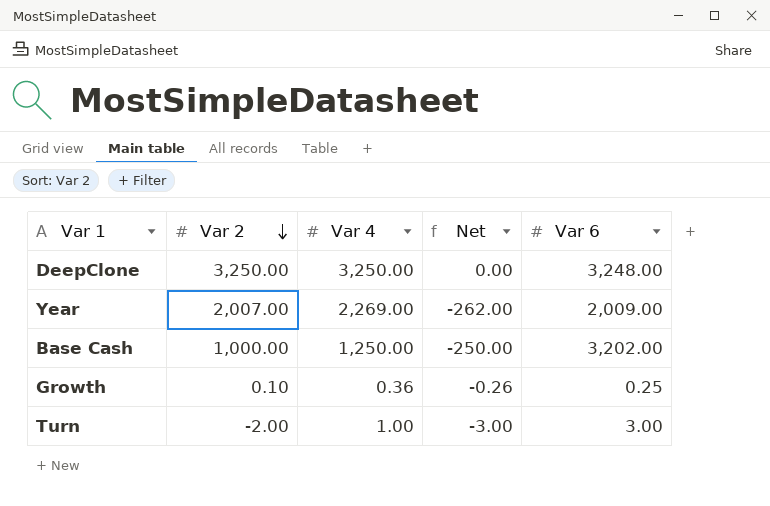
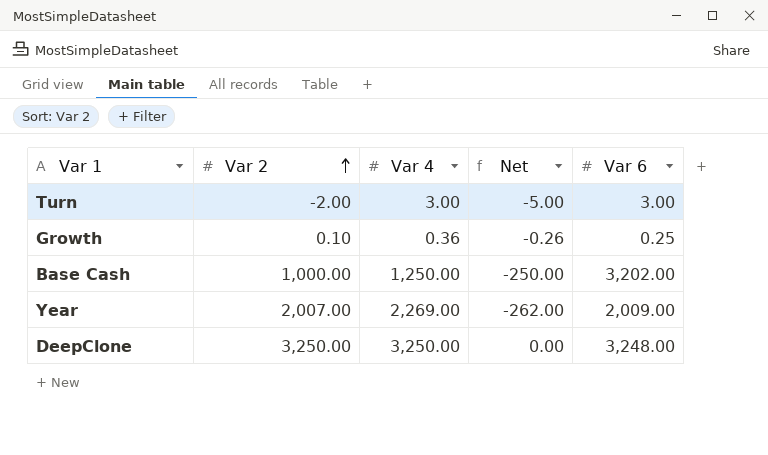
row order: Var 2 descending -> Var 2 ascending
Turn | Var 4: 1.00 -> 3.00
Turn | Net: -3.00 -> -5.00

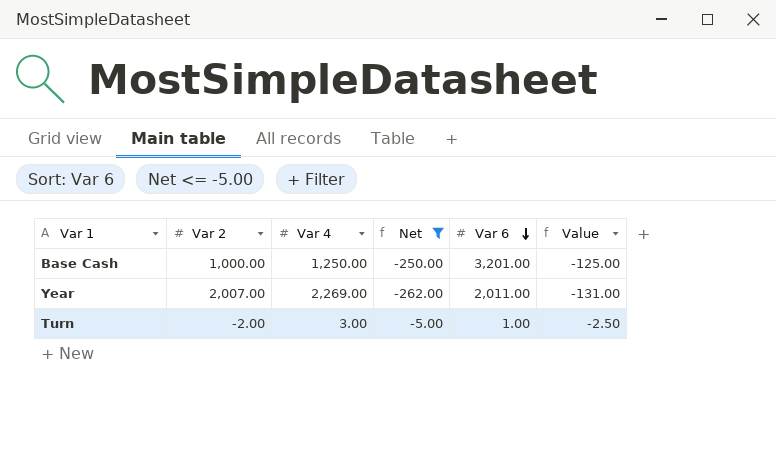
filter: none -> Net <= -5.00
row order: Var 2 ascending -> Var 6 descending
column Value | formula: none -> [Net] * 0.5
Base Cash | Var 6: 3,202.00 -> 3,201.00
Year | Var 6: 2,009.00 -> 2,011.00
Turn | Var 6: 3.00 -> 1.00

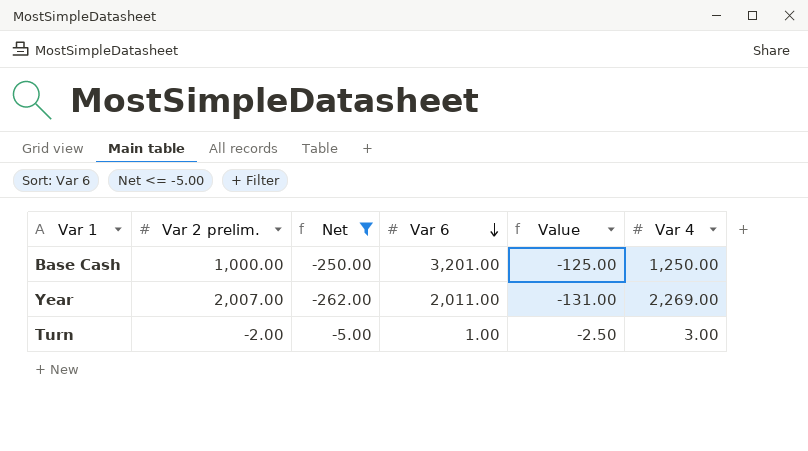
column name: Var 2 -> Var 2 prelim.
column Var 4 | position: 3 -> 6

